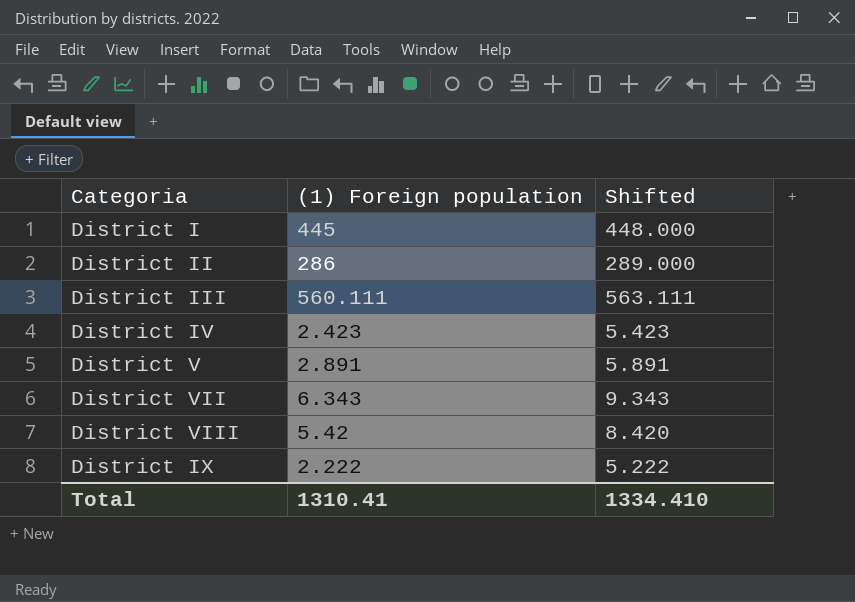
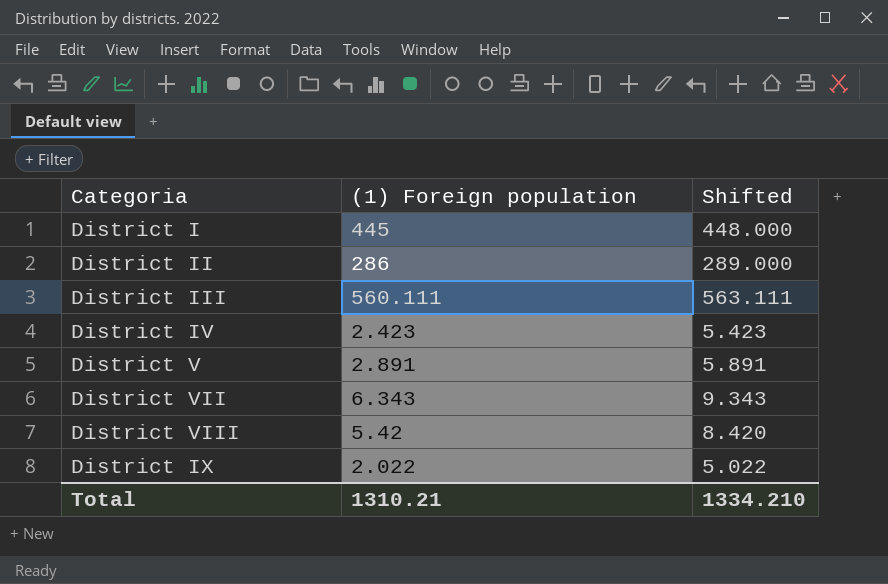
District IX | (1) Foreign population: 2.222 -> 2.022
District IX | Shifted: 5.222 -> 5.022
Total | (1) Foreign population: 1310.41 -> 1310.21
Total | Shifted: 1334.410 -> 1334.210

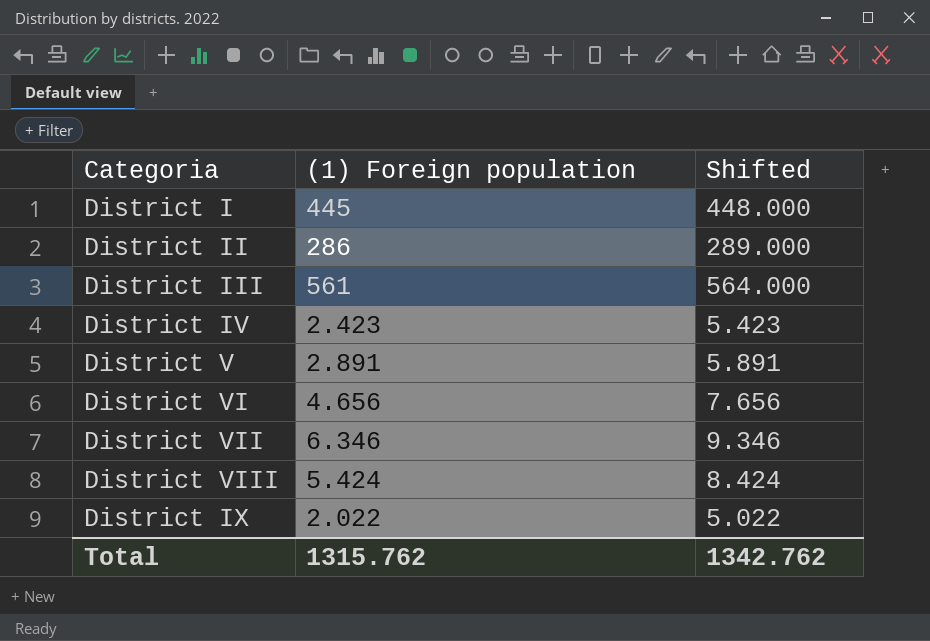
District III | (1) Foreign population: 560.111 -> 561
District III | Shifted: 563.111 -> 564.000
row District VI: none -> 4.656 | 7.656
District VII | (1) Foreign population: 6.343 -> 6.346
District VII | Shifted: 9.343 -> 9.346
District VIII | (1) Foreign population: 5.42 -> 5.424
District VIII | Shifted: 8.420 -> 8.424
Total | (1) Foreign population: 1310.21 -> 1315.762
Total | Shifted: 1334.210 -> 1342.762

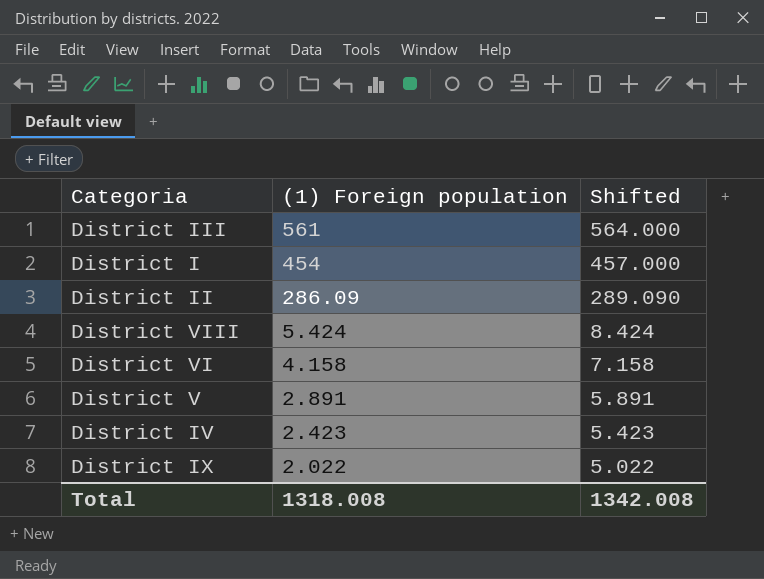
row order: none -> (1) Foreign population descending
row District VII: 6.346 | 9.346 -> none
District I | (1) Foreign population: 445 -> 454
District I | Shifted: 448.000 -> 457.000
District II | (1) Foreign population: 286 -> 286.09
District II | Shifted: 289.000 -> 289.090
District VI | (1) Foreign population: 4.656 -> 4.158
District VI | Shifted: 7.656 -> 7.158
Total | (1) Foreign population: 1315.762 -> 1318.008
Total | Shifted: 1342.762 -> 1342.008

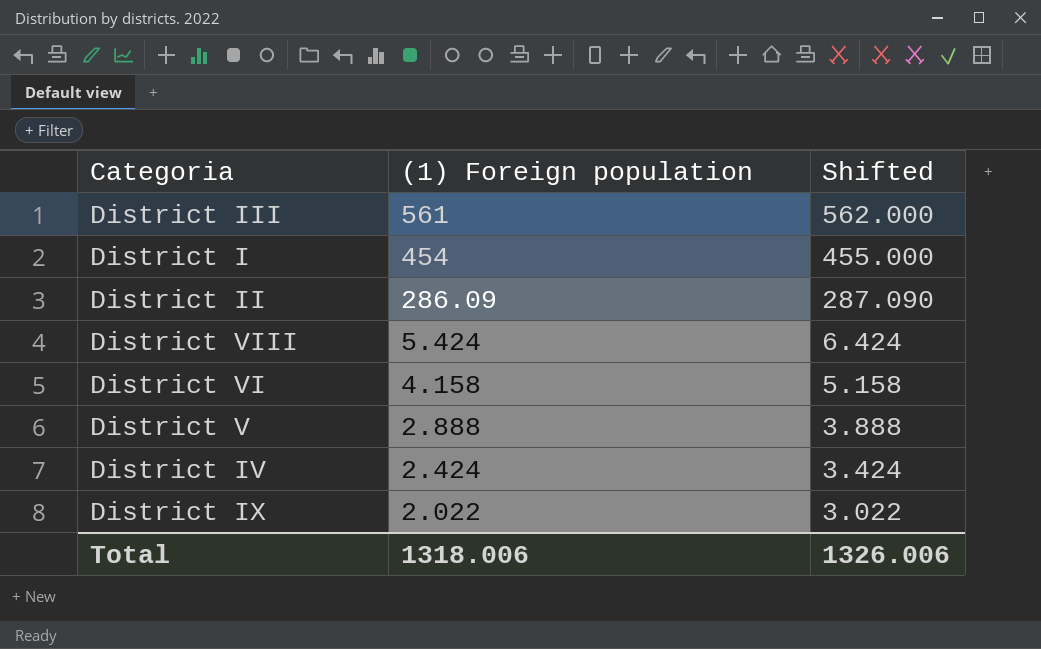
column Shifted | formula: [(1) Foreign population] + 3 -> [(1) Foreign population] + 1
District V | (1) Foreign population: 2.891 -> 2.888
District IV | (1) Foreign population: 2.423 -> 2.424
Total | (1) Foreign population: 1318.008 -> 1318.006
Total | Shifted: 1342.008 -> 1326.006

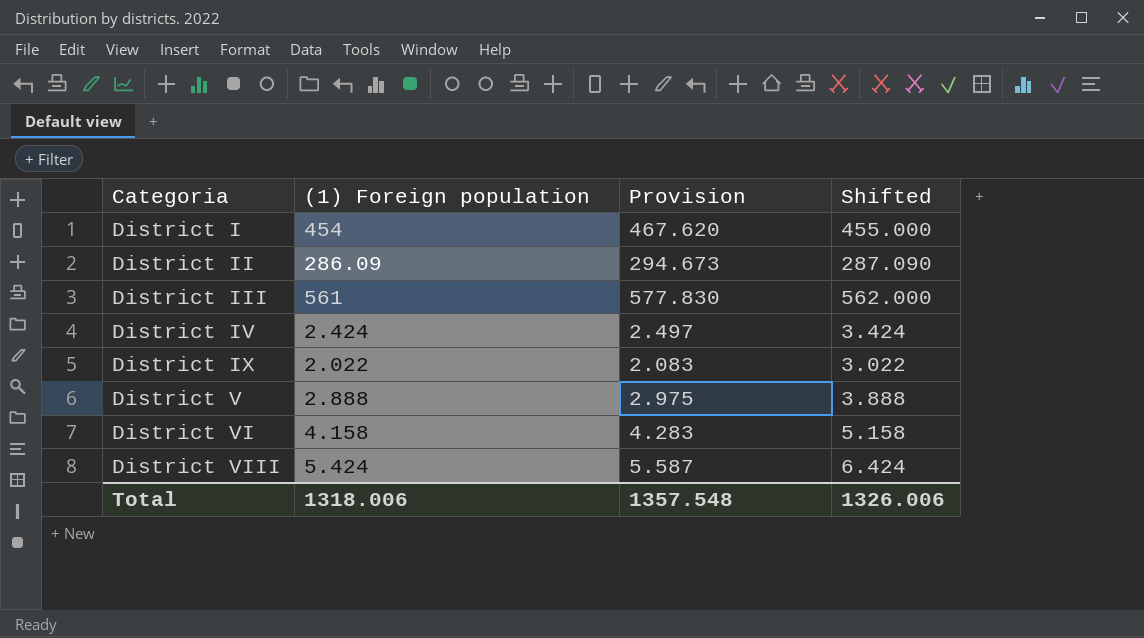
row order: (1) Foreign population descending -> Categoria ascending
column Provision | formula: none -> [(1) Foreign population] * 1.03

